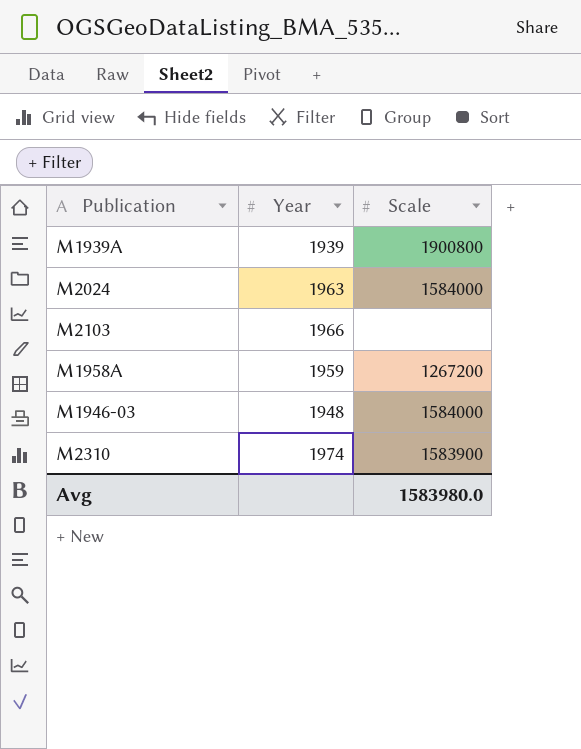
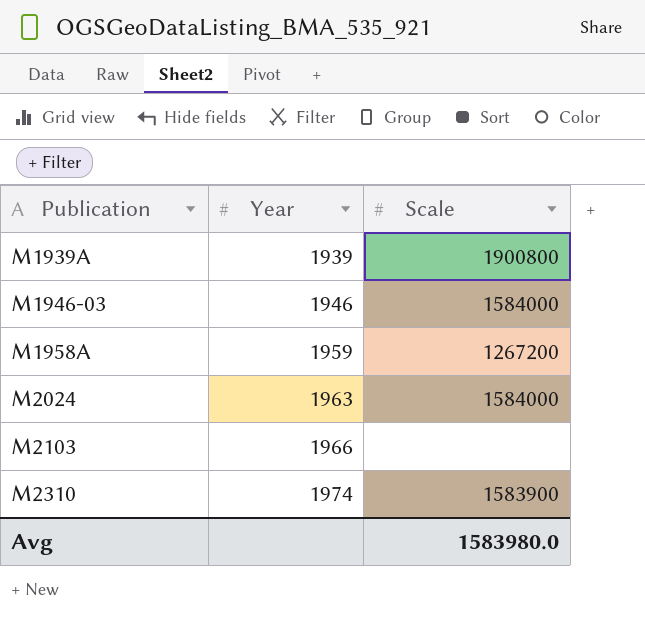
row order: none -> Publication ascending
M1946-03 | Year: 1948 -> 1946

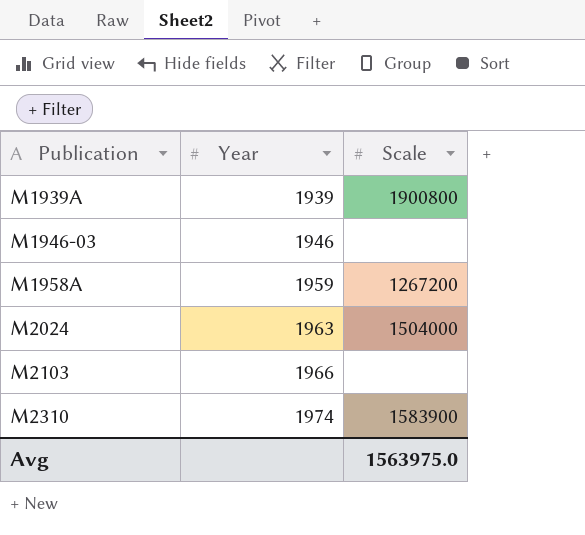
M1946-03 | Scale: 1584000 -> none
M2024 | Scale: 1584000 -> 1504000
Avg | Scale: 1583980.0 -> 1563975.0

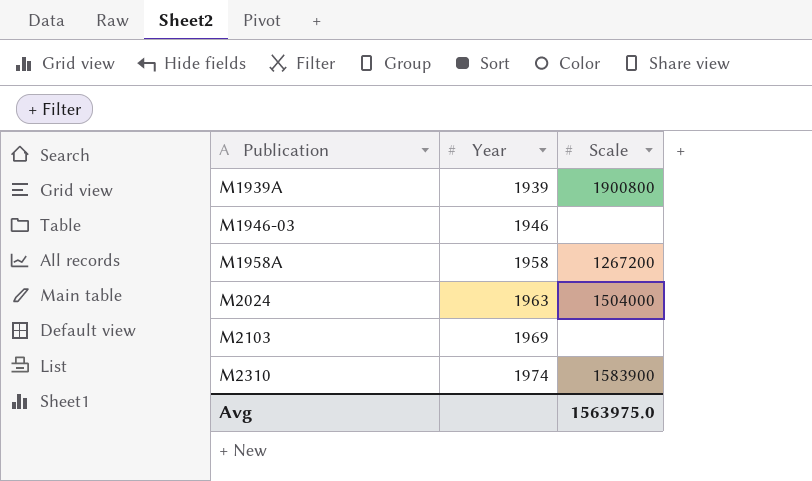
M1958A | Year: 1959 -> 1958
M2103 | Year: 1966 -> 1969

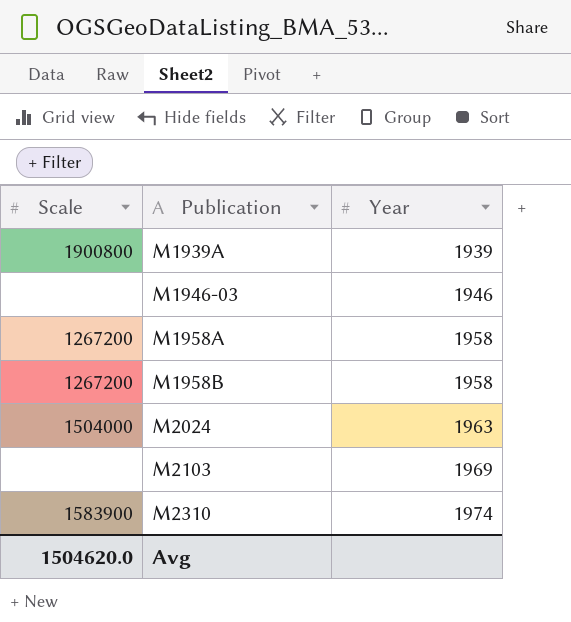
column Scale | position: 3 -> 1
row M1958B: none -> 1267200 | 1958
Avg | Scale: 1563975.0 -> 1504620.0

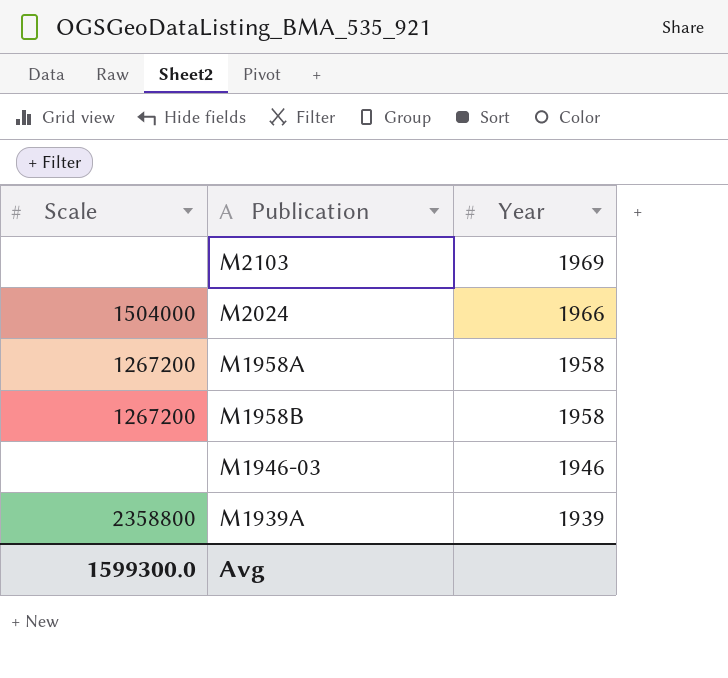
row order: Publication ascending -> Year descending
row M2310: 1583900 | 1974 -> none
M2024 | Year: 1963 -> 1966
M1939A | Scale: 1900800 -> 2358800
Avg | Scale: 1504620.0 -> 1599300.0

